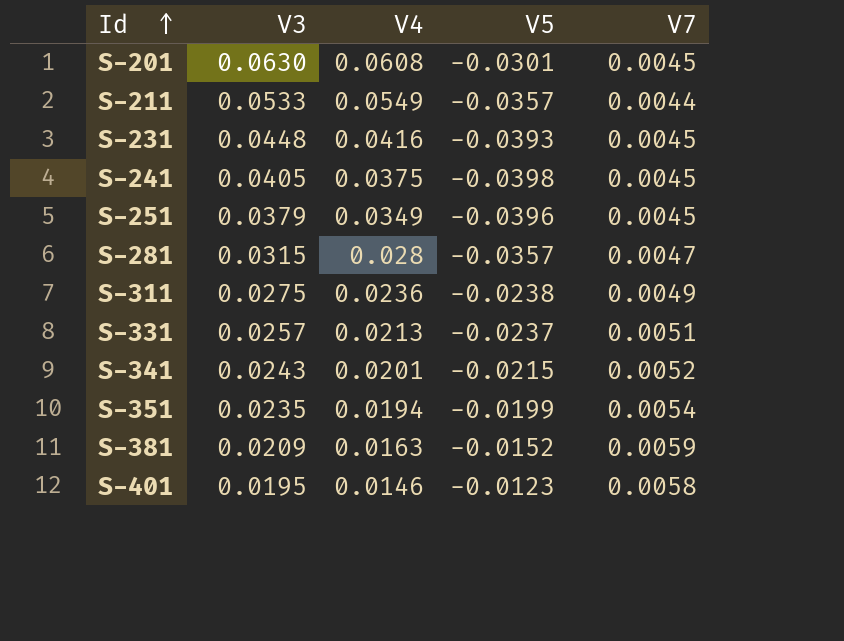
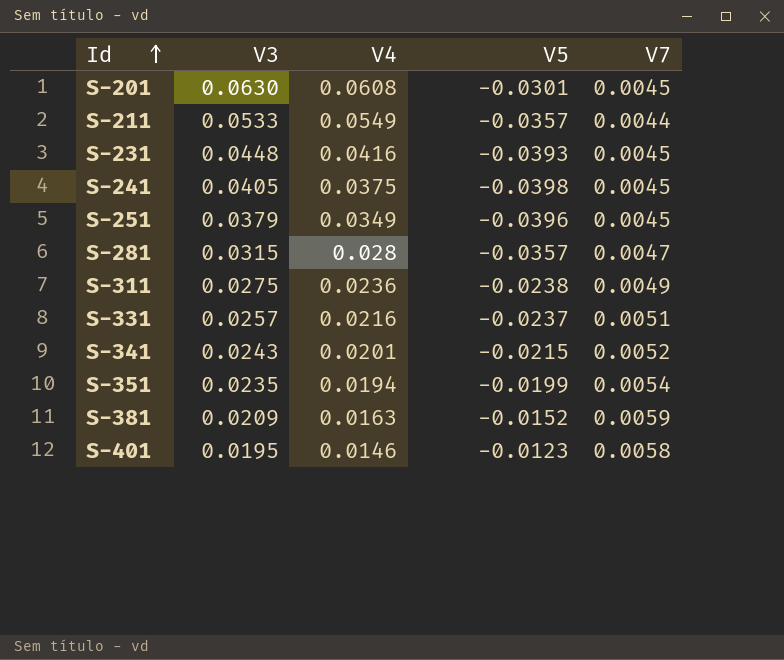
S-331 | V4: 0.0213 -> 0.0216

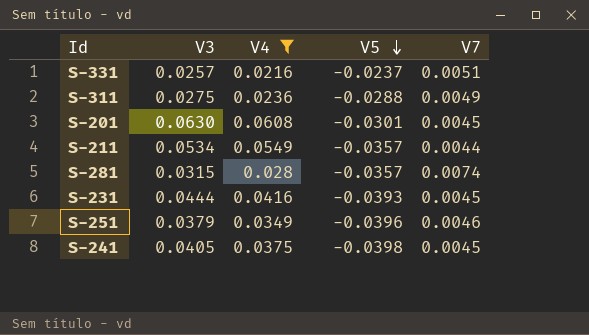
filter: none -> V4 >= 0.0216
row order: Id ascending -> V5 descending
S-311 | V5: -0.0238 -> -0.0288
S-211 | V3: 0.0533 -> 0.0534
S-281 | V7: 0.0047 -> 0.0074
S-231 | V3: 0.0448 -> 0.0444
S-251 | V7: 0.0045 -> 0.0046

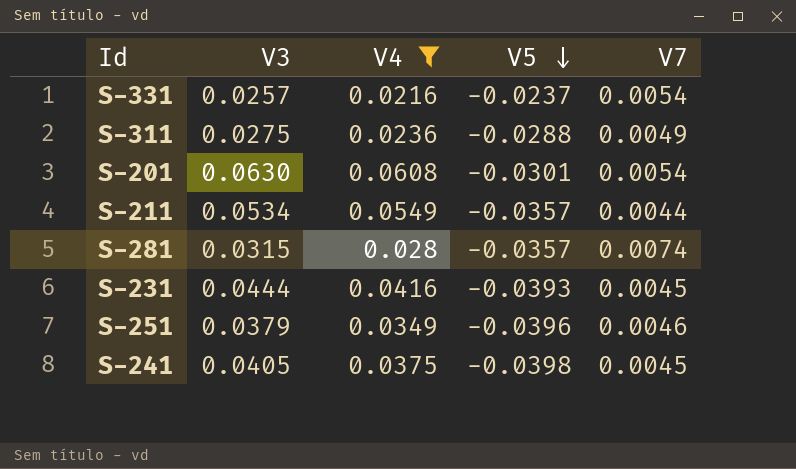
S-331 | V7: 0.0051 -> 0.0054
S-201 | V7: 0.0045 -> 0.0054

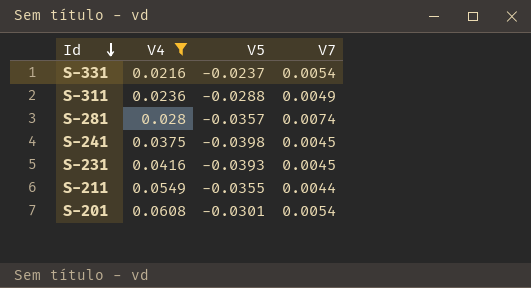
row order: V5 descending -> Id descending
column V3 | position: 2 -> none
row S-251: 0.0379 | 0.0349 | -0.0396 | 0.0046 -> none
S-211 | V5: -0.0357 -> -0.0355

